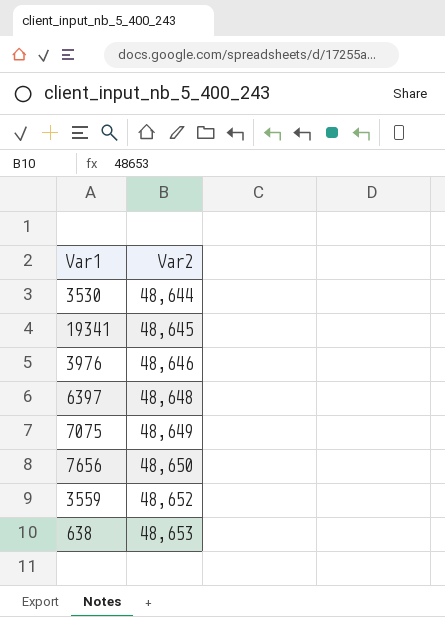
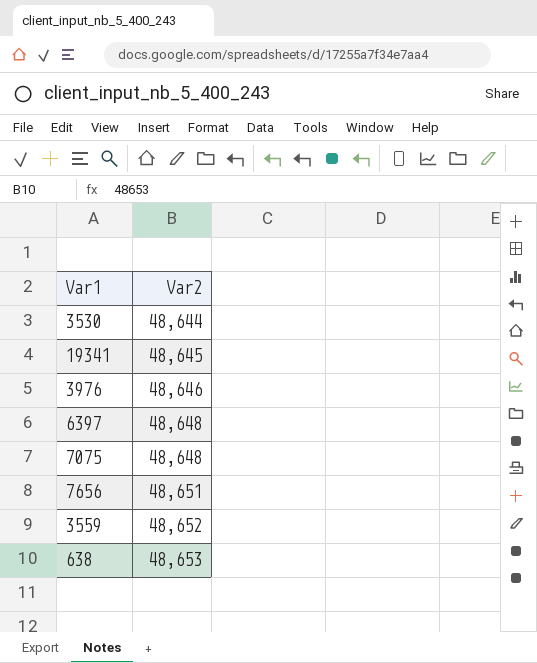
7075 | Var2: 48,649 -> 48,648
7656 | Var2: 48,650 -> 48,651

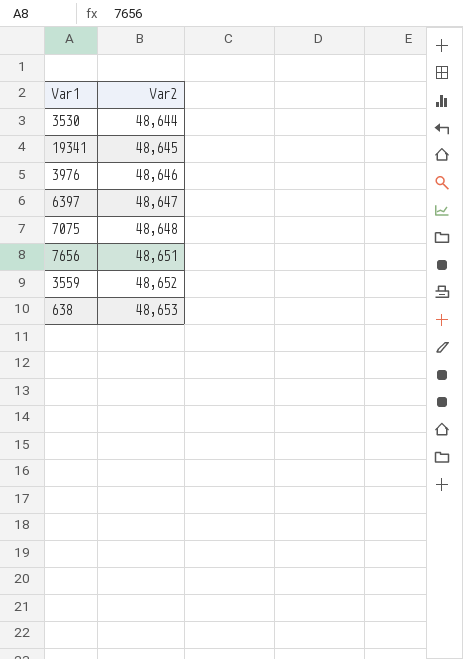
6397 | Var2: 48,648 -> 48,647

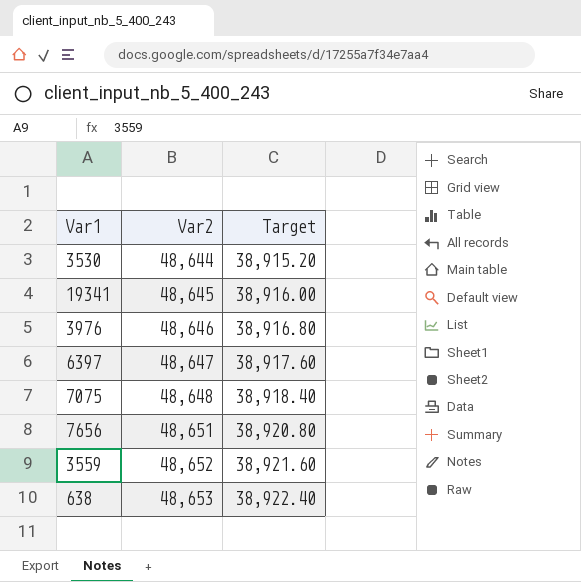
column Target | formula: none -> [Var2] * 0.8

